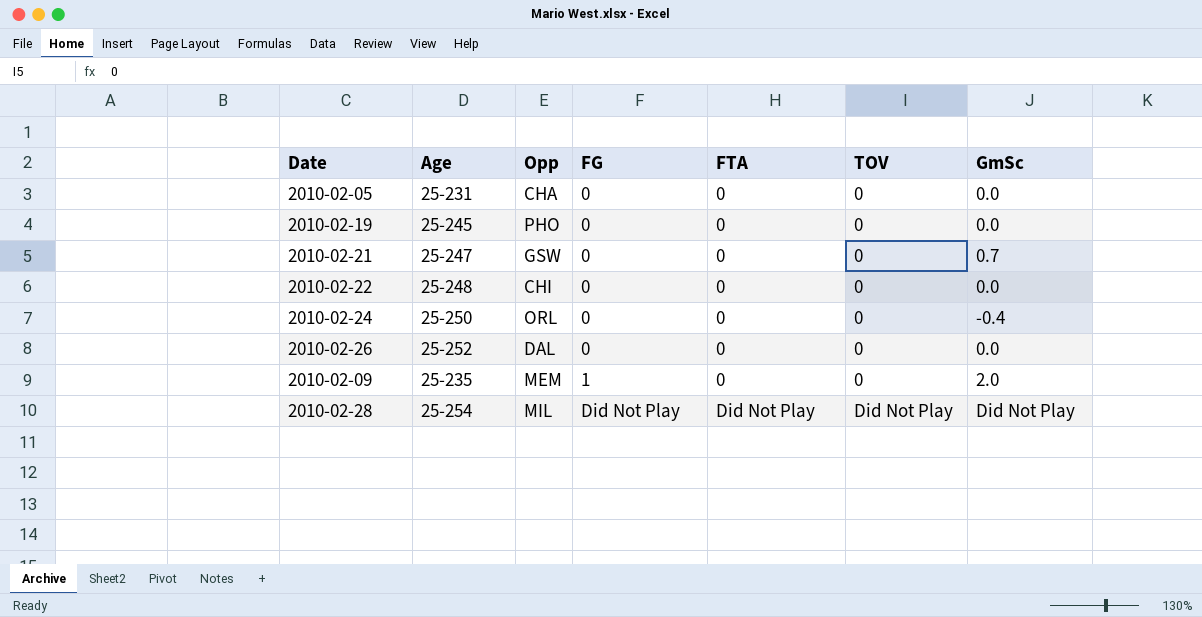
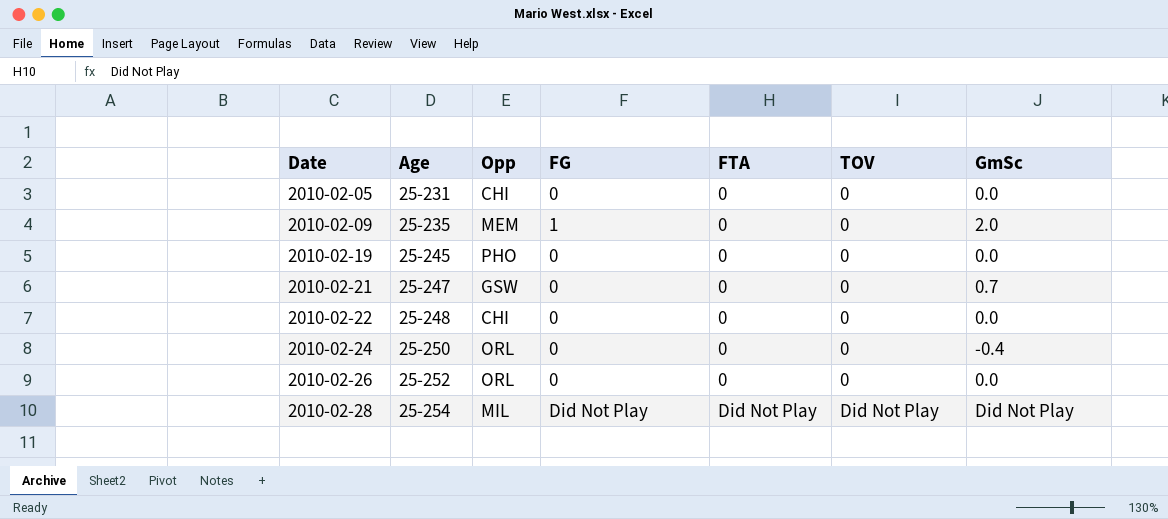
row order: FG ascending -> Date ascending
2010-02-05 | Opp: CHA -> CHI
2010-02-26 | Opp: DAL -> ORL

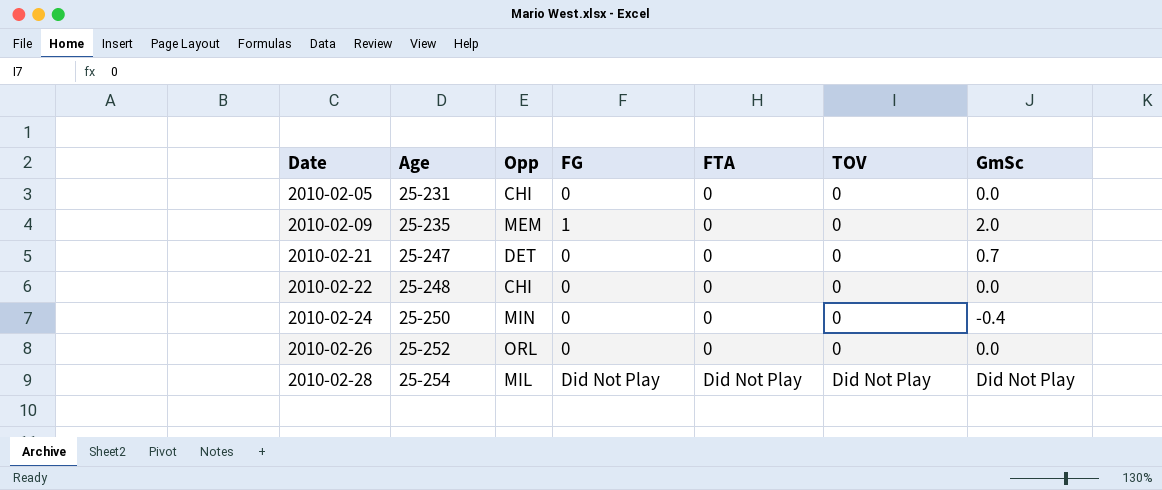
row 2010-02-19: 25-245 | PHO | 0 | 0 | 0 | 0.0 -> none
2010-02-21 | Opp: GSW -> DET
2010-02-24 | Opp: ORL -> MIN

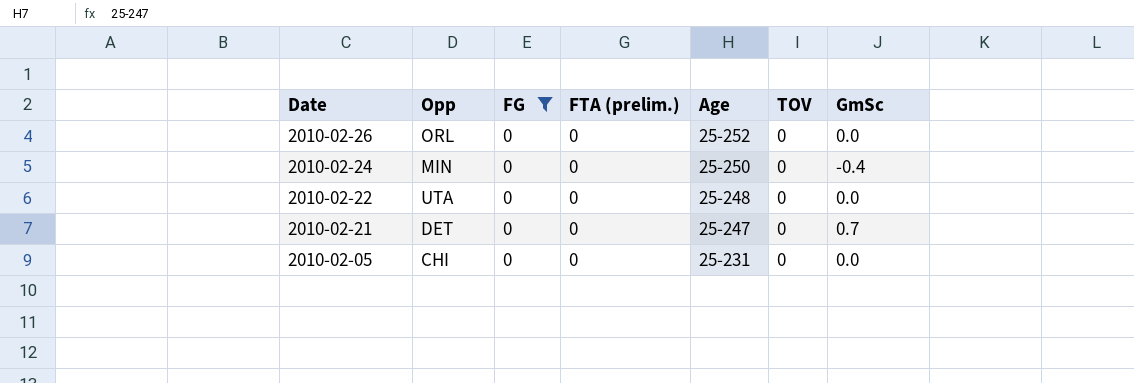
filter: none -> FG = 0
row order: Date ascending -> Date descending
column name: FTA -> FTA (prelim.)
column Age | position: 2 -> 5
2010-02-22 | Opp: CHI -> UTA

